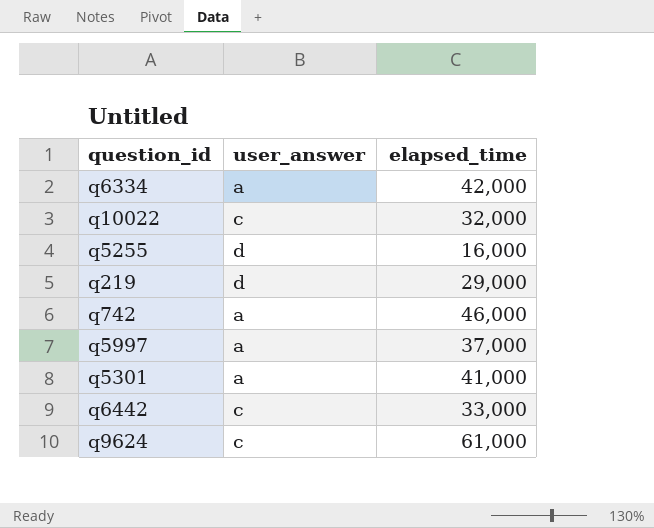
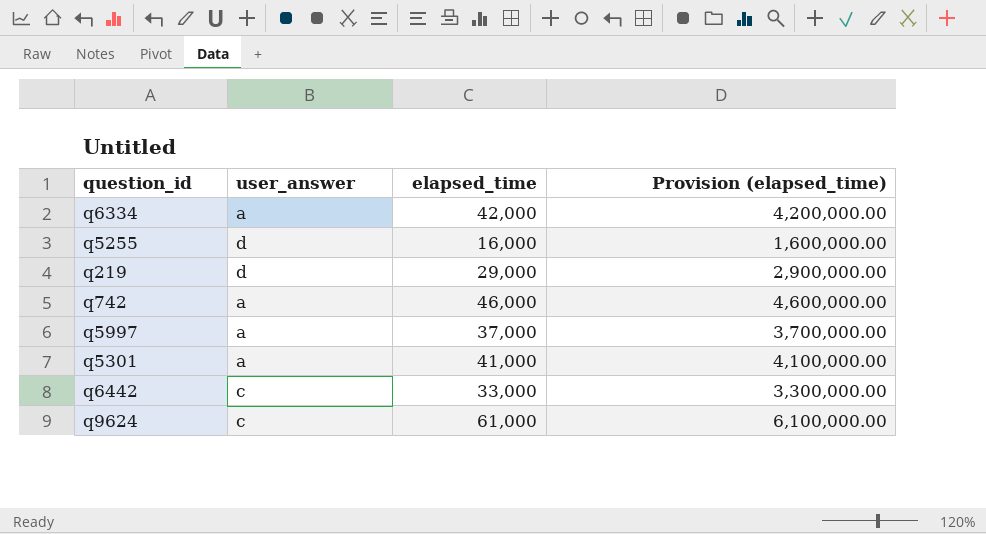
column Provision (elapsed_time) | formula: none -> [elapsed_time] * 100
row q10022: c | 32,000 -> none

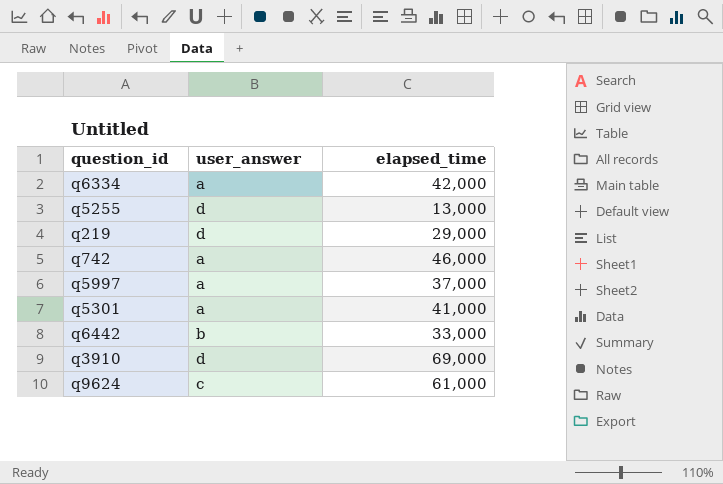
column Provision (elapsed_time) | formula: [elapsed_time] * 100 -> none
q5255 | elapsed_time: 16,000 -> 13,000
q6442 | user_answer: c -> b
row q3910: none -> d | 69,000

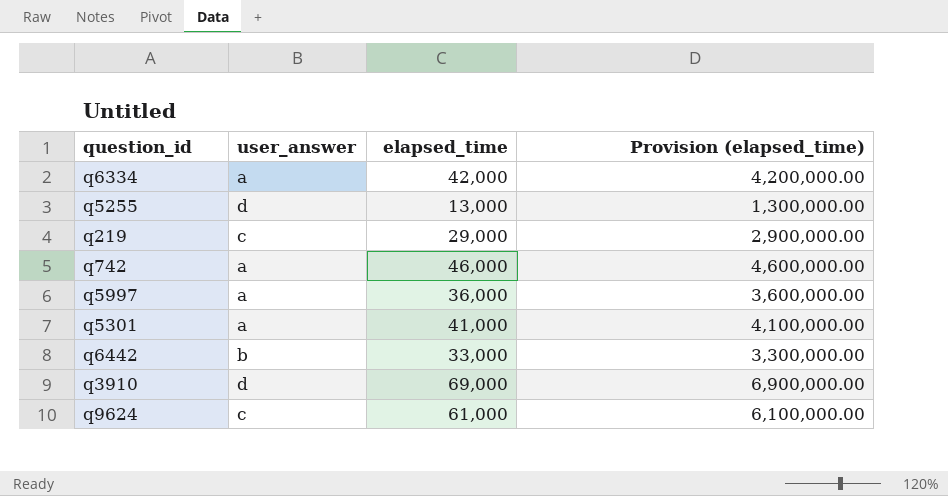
column Provision (elapsed_time) | formula: none -> [elapsed_time] * 100
q219 | user_answer: d -> c
q5997 | elapsed_time: 37,000 -> 36,000

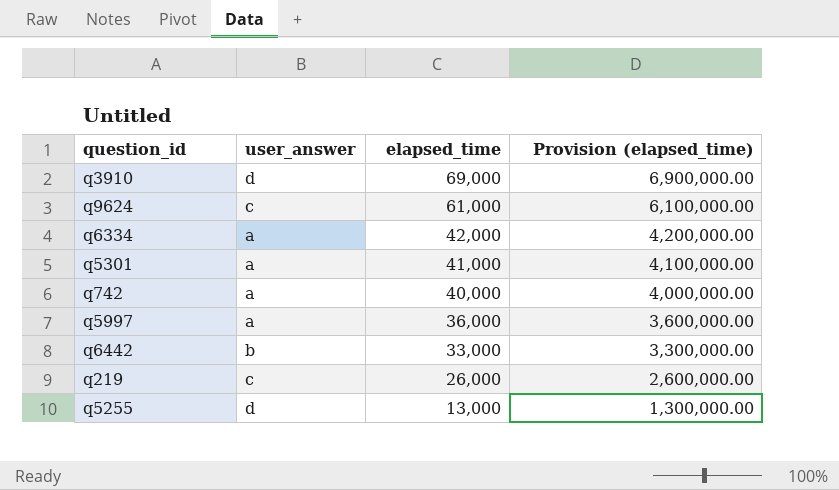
row order: none -> elapsed_time descending
q742 | elapsed_time: 46,000 -> 40,000
q742 | Provision (elapsed_time): 4,600,000.00 -> 4,000,000.00
q219 | elapsed_time: 29,000 -> 26,000
q219 | Provision (elapsed_time): 2,900,000.00 -> 2,600,000.00

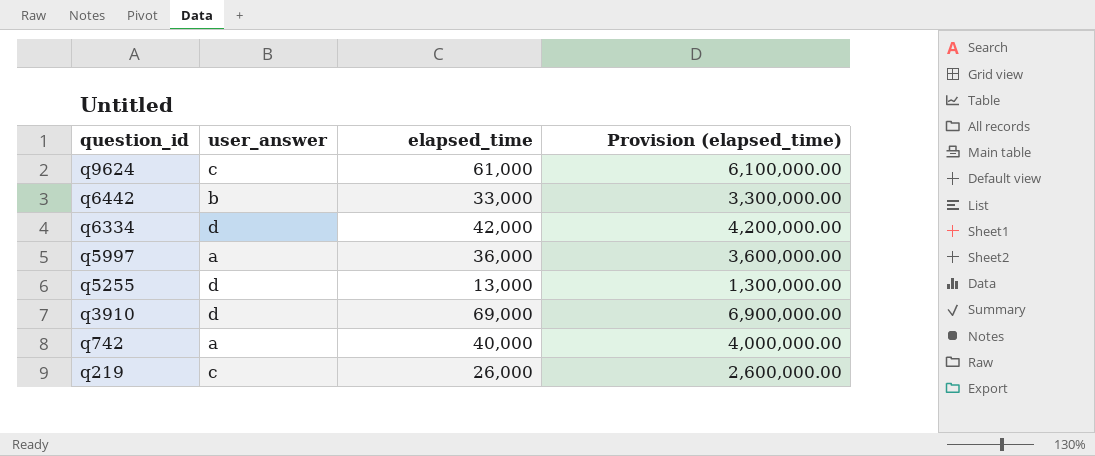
row order: elapsed_time descending -> question_id descending
row q5301: a | 41,000 | 4,100,000.00 -> none
q6334 | user_answer: a -> d

